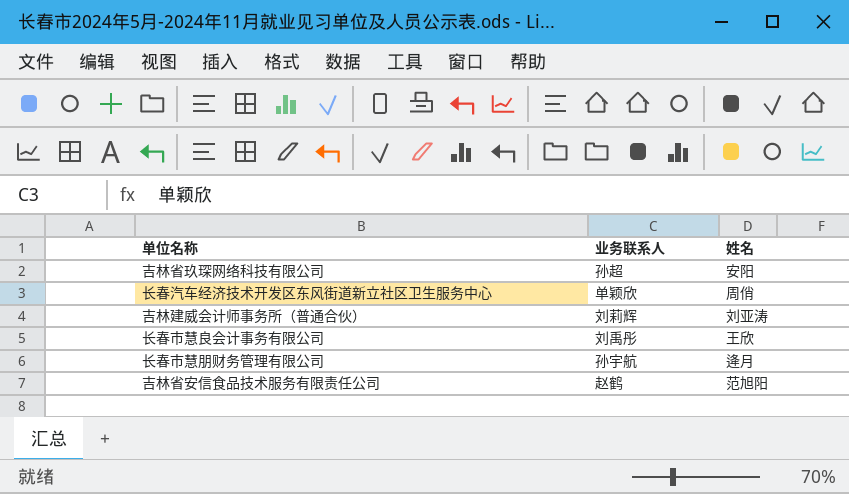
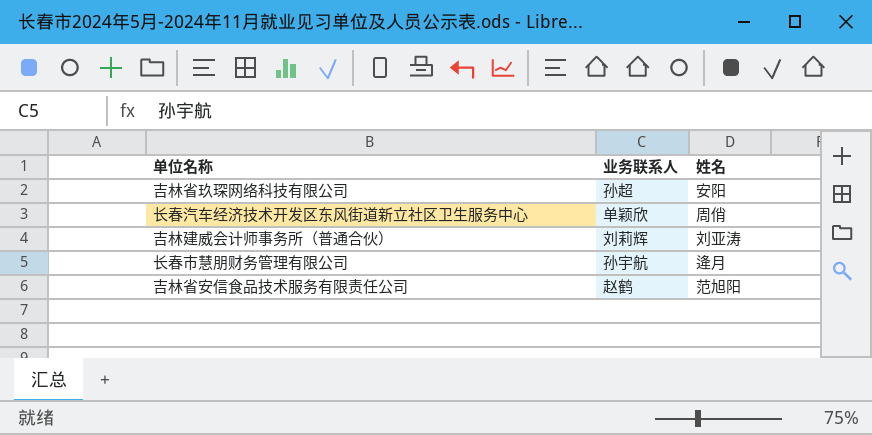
row 长春市慧良会计事务有限公司: 刘禹彤 | 王欣 -> none

